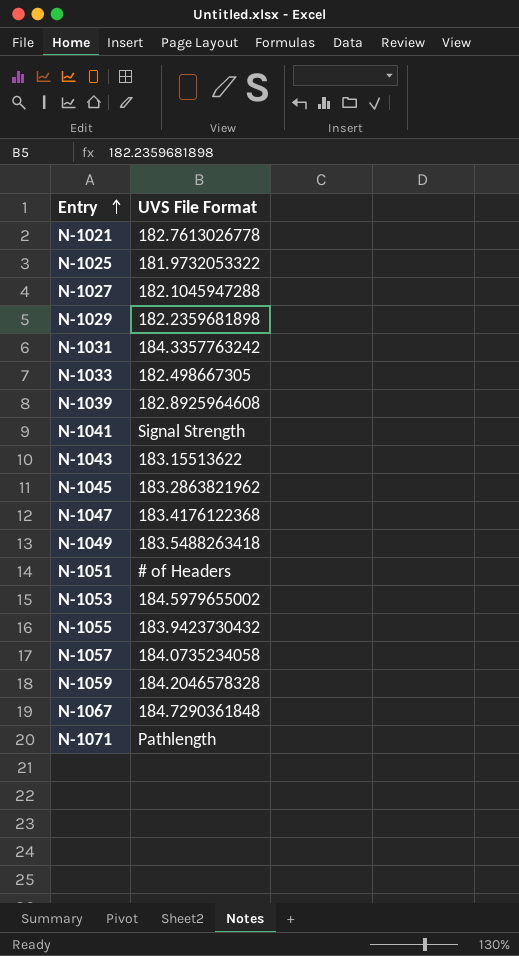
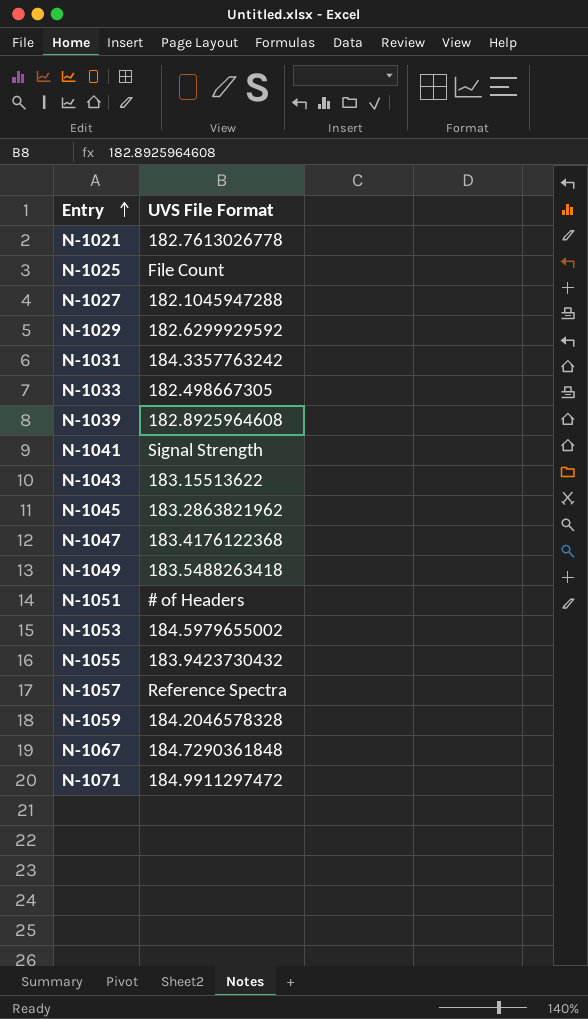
N-1025 | UVS File Format: 181.9732053322 -> File Count
N-1029 | UVS File Format: 182.2359681898 -> 182.6299929592
N-1057 | UVS File Format: 184.0735234058 -> Reference Spectra
N-1071 | UVS File Format: Pathlength -> 184.9911297472

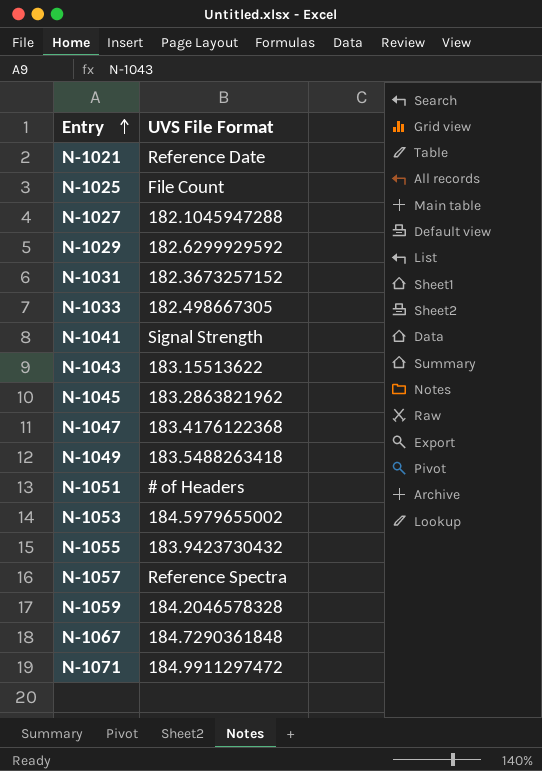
row N-1039: 182.8925964608 -> none
N-1021 | UVS File Format: 182.7613026778 -> Reference Date
N-1031 | UVS File Format: 184.3357763242 -> 182.3673257152

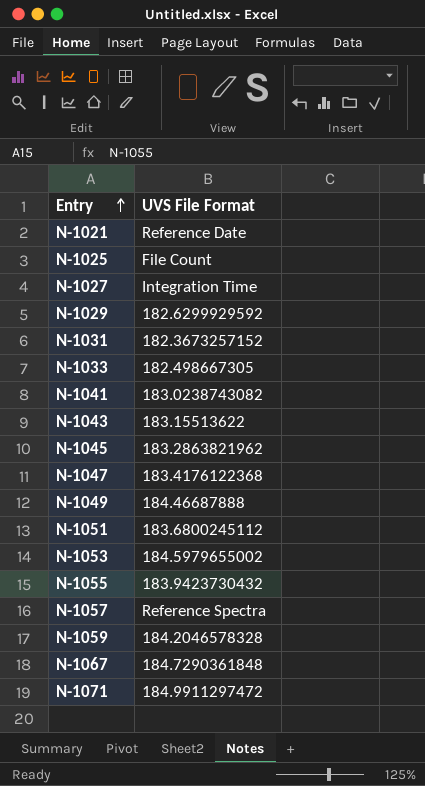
N-1027 | UVS File Format: 182.1045947288 -> Integration Time
N-1041 | UVS File Format: Signal Strength -> 183.0238743082
N-1049 | UVS File Format: 183.5488263418 -> 184.46687888
N-1051 | UVS File Format: # of Headers -> 183.6800245112

